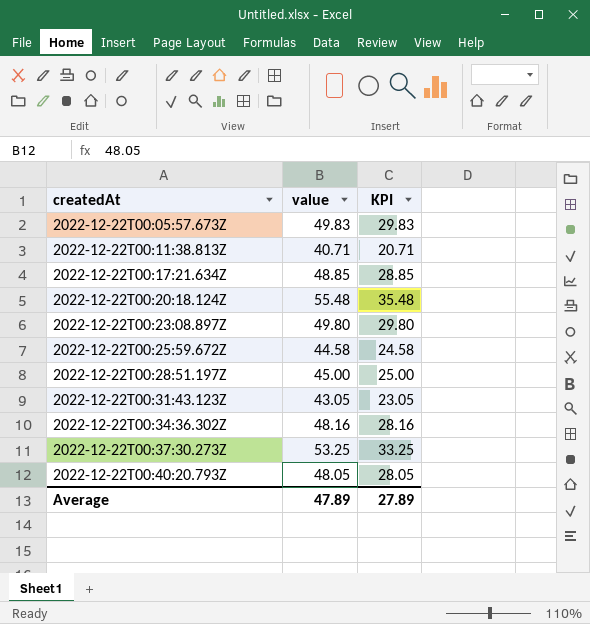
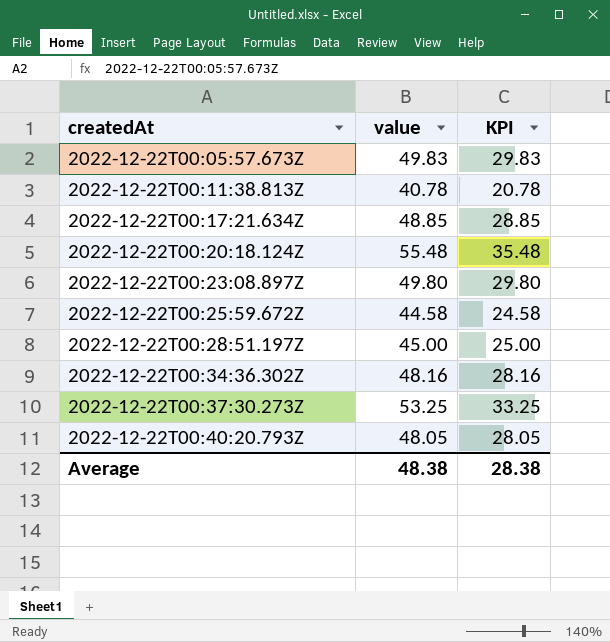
row 2022-12-22T00:31:43.123Z: 43.05 | 23.05 -> none
2022-12-22T00:11:38.813Z | value: 40.71 -> 40.78
2022-12-22T00:11:38.813Z | KPI: 20.71 -> 20.78
Average | value: 47.89 -> 48.38
Average | KPI: 27.89 -> 28.38

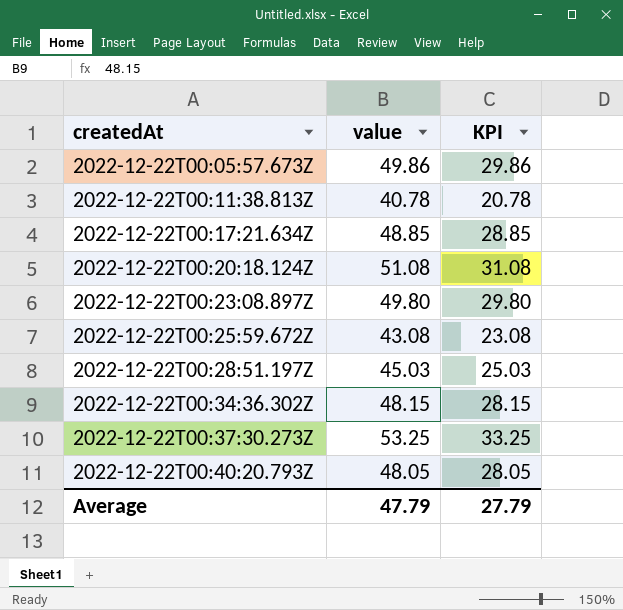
2022-12-22T00:05:57.673Z | value: 49.83 -> 49.86
2022-12-22T00:05:57.673Z | KPI: 29.83 -> 29.86
2022-12-22T00:20:18.124Z | value: 55.48 -> 51.08
2022-12-22T00:20:18.124Z | KPI: 35.48 -> 31.08
2022-12-22T00:25:59.672Z | value: 44.58 -> 43.08
2022-12-22T00:25:59.672Z | KPI: 24.58 -> 23.08
2022-12-22T00:28:51.197Z | value: 45.00 -> 45.03
2022-12-22T00:28:51.197Z | KPI: 25.00 -> 25.03
2022-12-22T00:34:36.302Z | value: 48.16 -> 48.15
2022-12-22T00:34:36.302Z | KPI: 28.16 -> 28.15
Average | value: 48.38 -> 47.79
Average | KPI: 28.38 -> 27.79

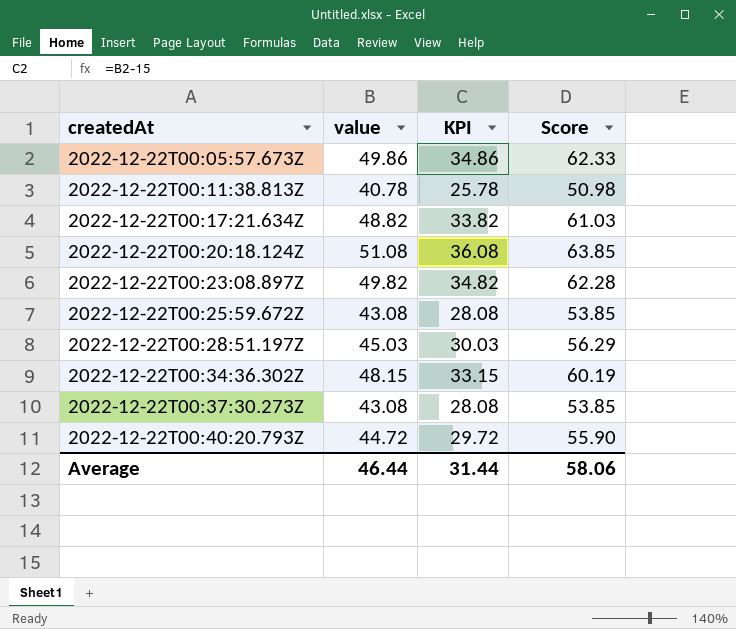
column KPI | formula: [value] - 20 -> [value] - 15
column Score | formula: none -> [value] * 1.25
2022-12-22T00:17:21.634Z | value: 48.85 -> 48.82
2022-12-22T00:23:08.897Z | value: 49.80 -> 49.82
2022-12-22T00:37:30.273Z | value: 53.25 -> 43.08
2022-12-22T00:40:20.793Z | value: 48.05 -> 44.72
Average | value: 47.79 -> 46.44
Average | KPI: 27.79 -> 31.44

